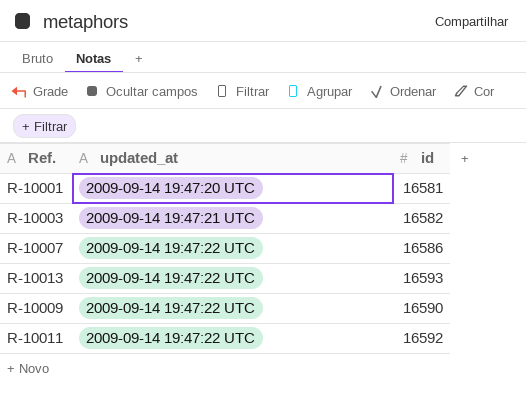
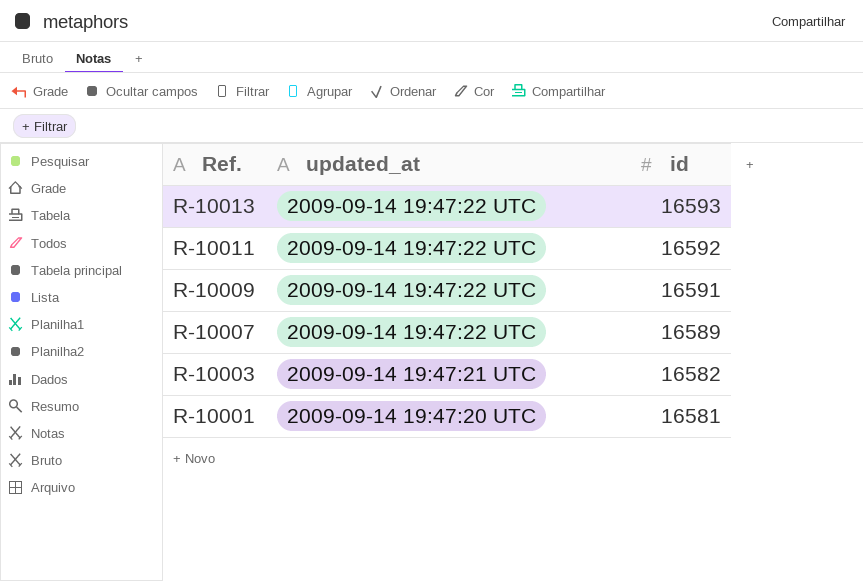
row order: updated_at ascending -> Ref. descending
R-10009 | id: 16590 -> 16591
R-10007 | id: 16586 -> 16589

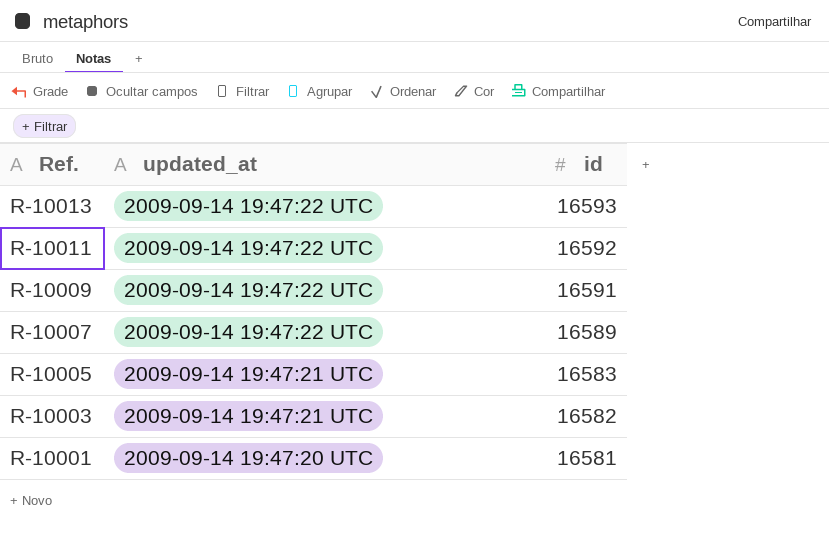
row R-10005: none -> 2009-09-14 19:47:21 UTC | 16583

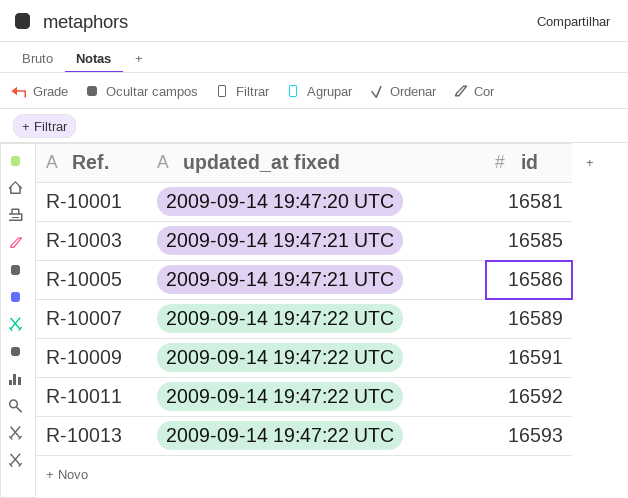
row order: Ref. descending -> Ref. ascending
column name: updated_at -> updated_at fixed
R-10003 | id: 16582 -> 16585
R-10005 | id: 16583 -> 16586

